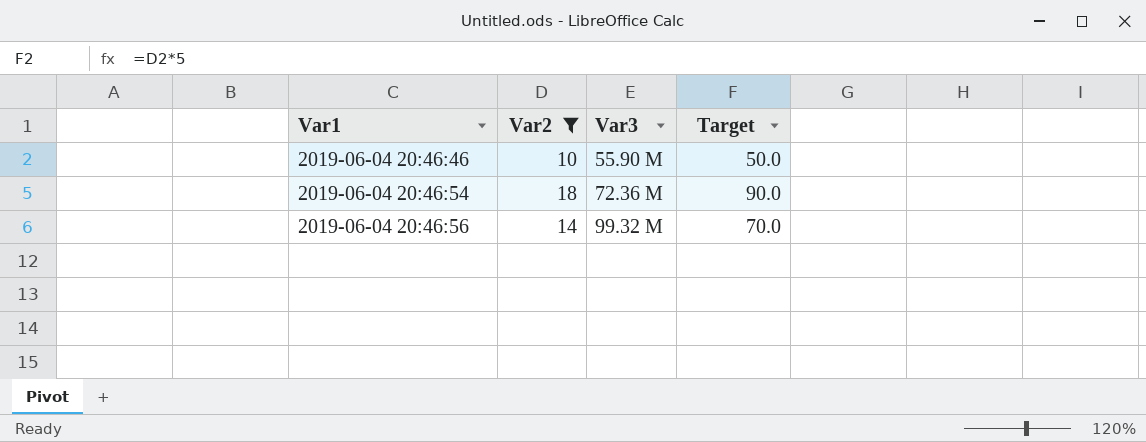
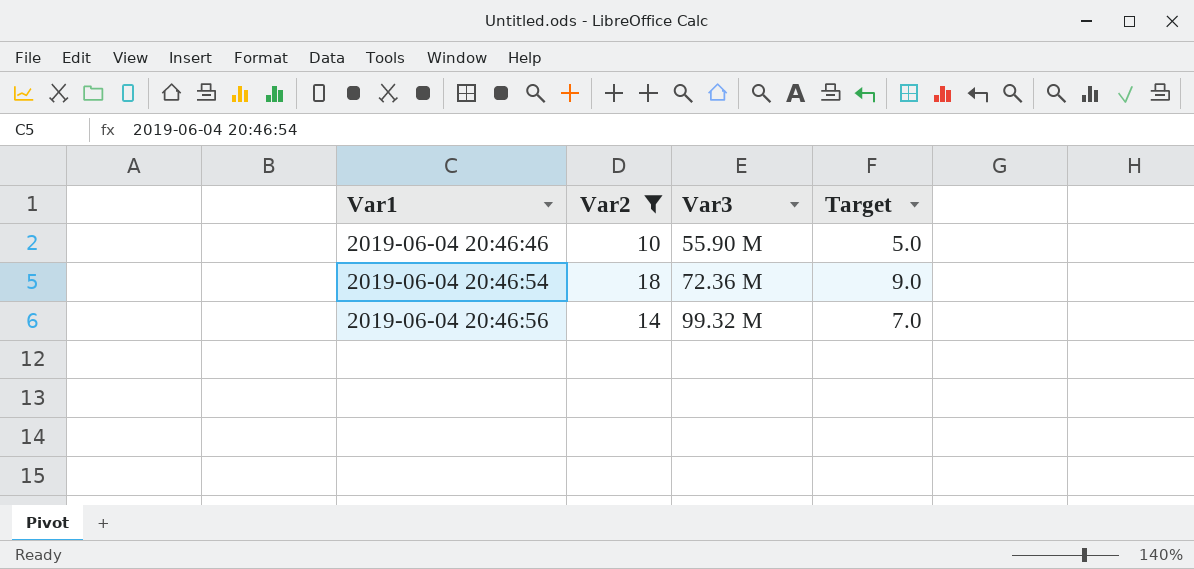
column Target | formula: [Var2] * 5 -> [Var2] * 0.5

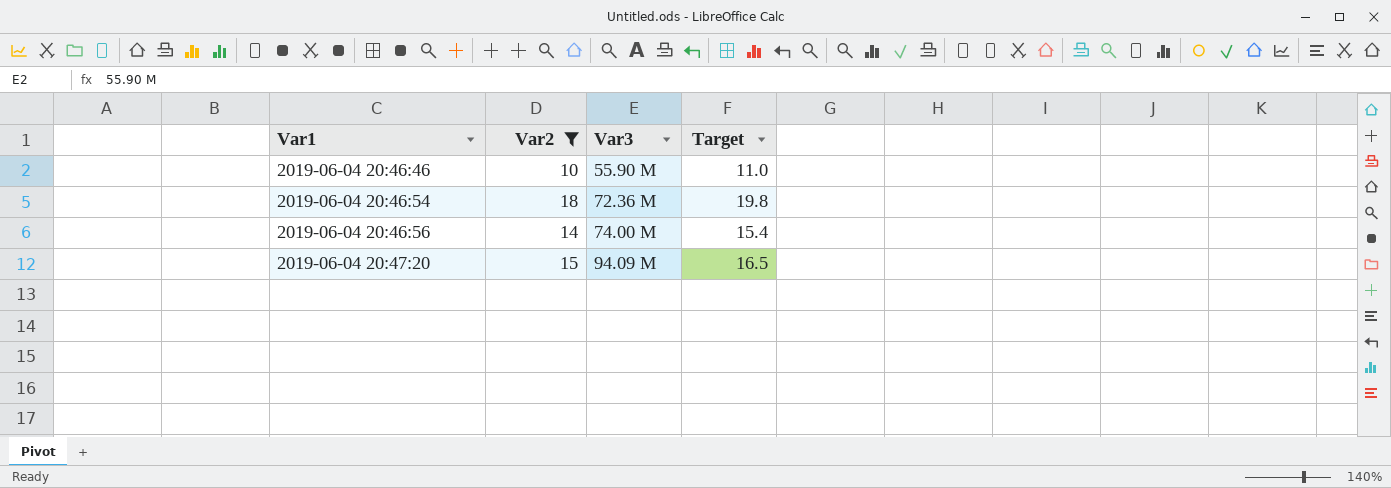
column Target | formula: [Var2] * 0.5 -> [Var2] * 1.1
2019-06-04 20:46:56 | Var3: 99.32 M -> 74.00 M
row 2019-06-04 20:47:20: none -> 15 | 94.09 M | 16.5

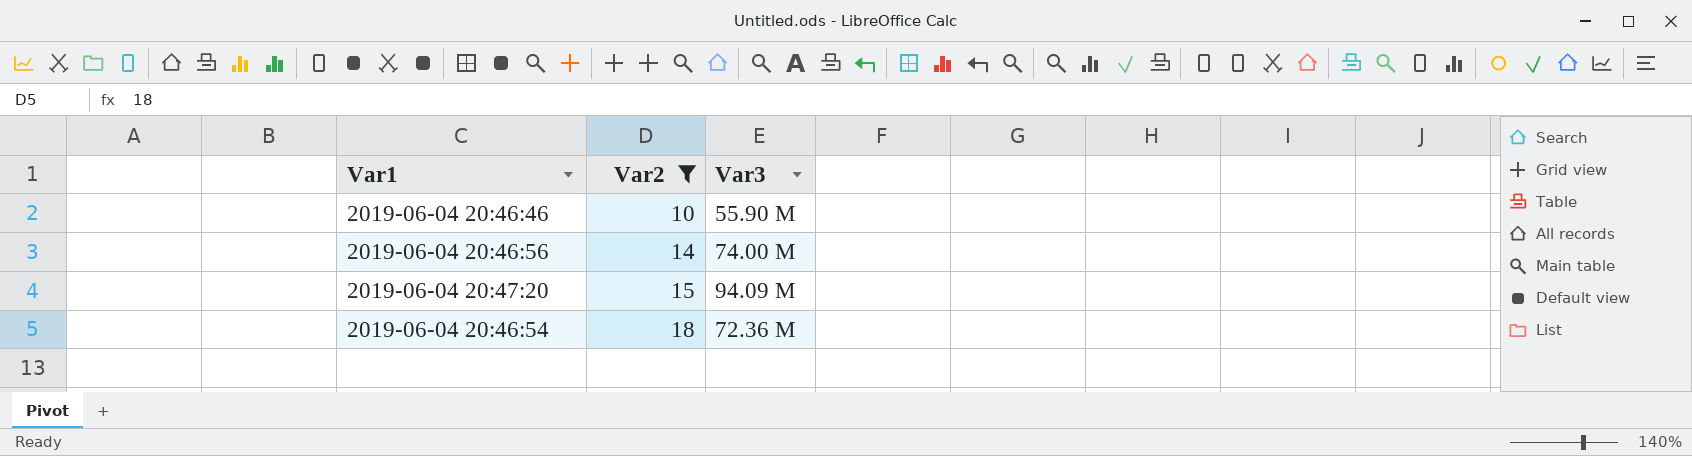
row order: Var1 ascending -> Var2 ascending
column Target | formula: [Var2] * 1.1 -> none

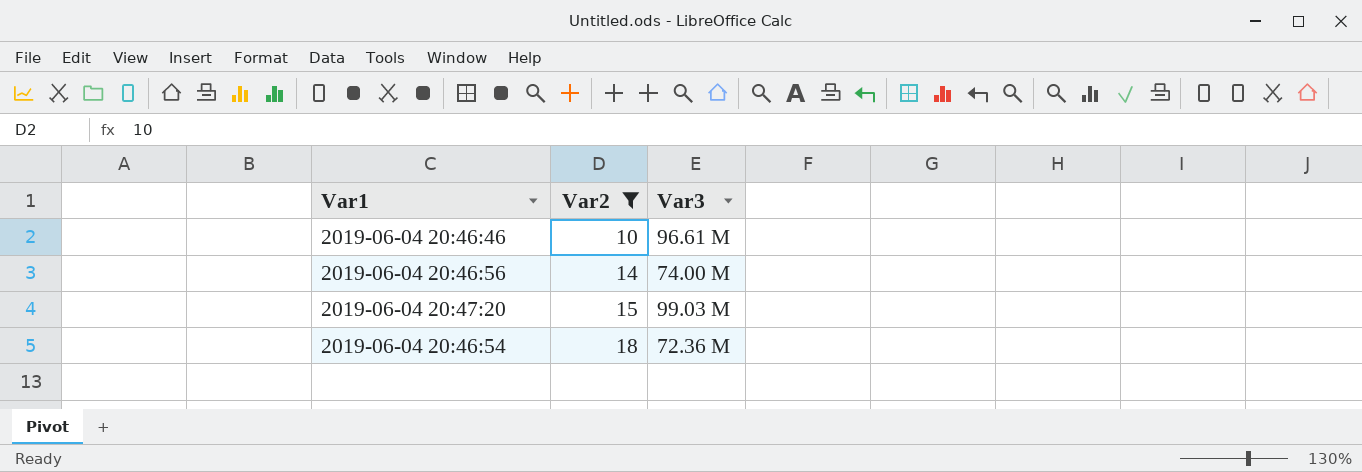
2019-06-04 20:46:46 | Var3: 55.90 M -> 96.61 M
2019-06-04 20:47:20 | Var3: 94.09 M -> 99.03 M

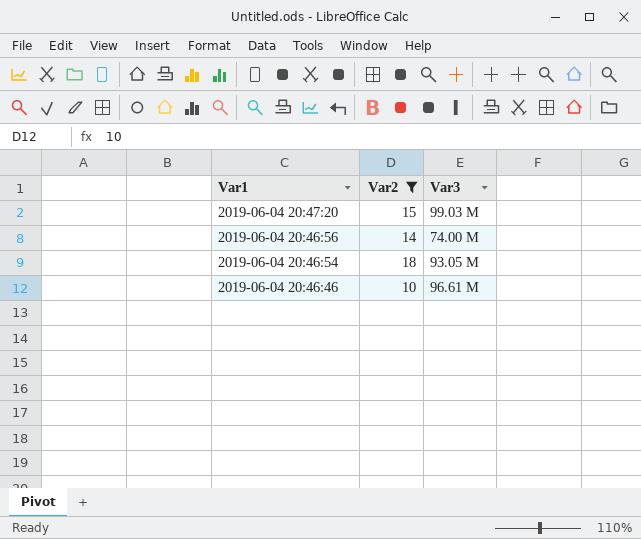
row order: Var2 ascending -> Var1 descending
2019-06-04 20:46:54 | Var3: 72.36 M -> 93.05 M

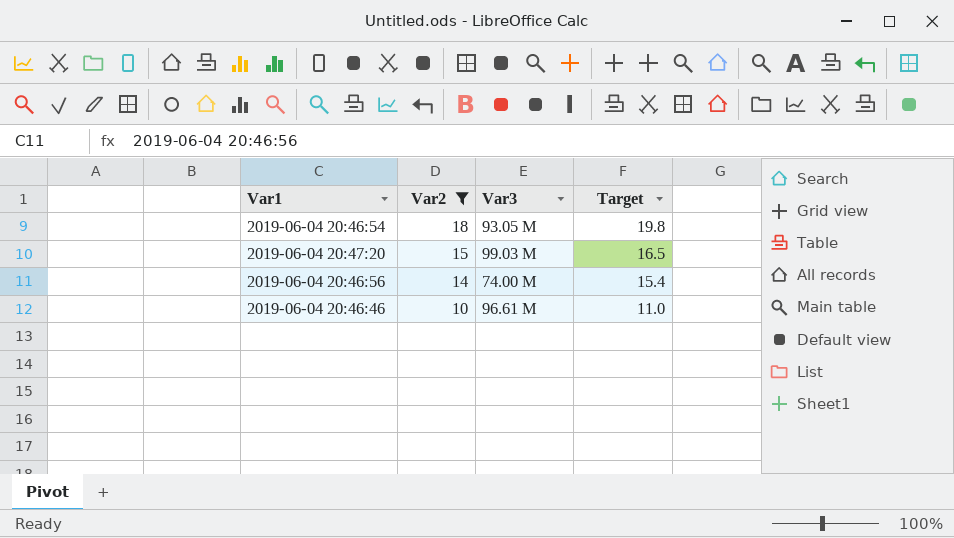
row order: Var1 descending -> Var2 descending
column Target | formula: none -> [Var2] * 1.1

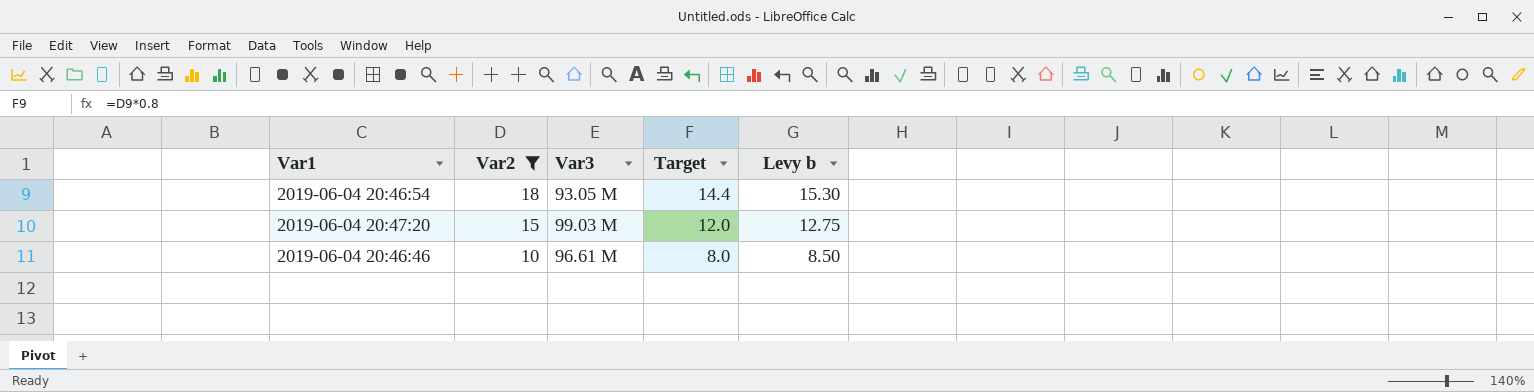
column Target | formula: [Var2] * 1.1 -> [Var2] * 0.8
column Levy b | formula: none -> [Var2] * 0.85
row 2019-06-04 20:46:56: 14 | 74.00 M | 15.4 -> none

